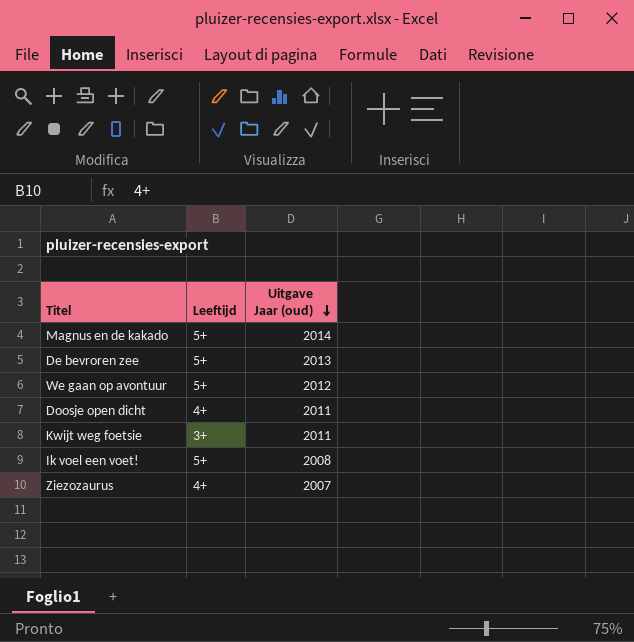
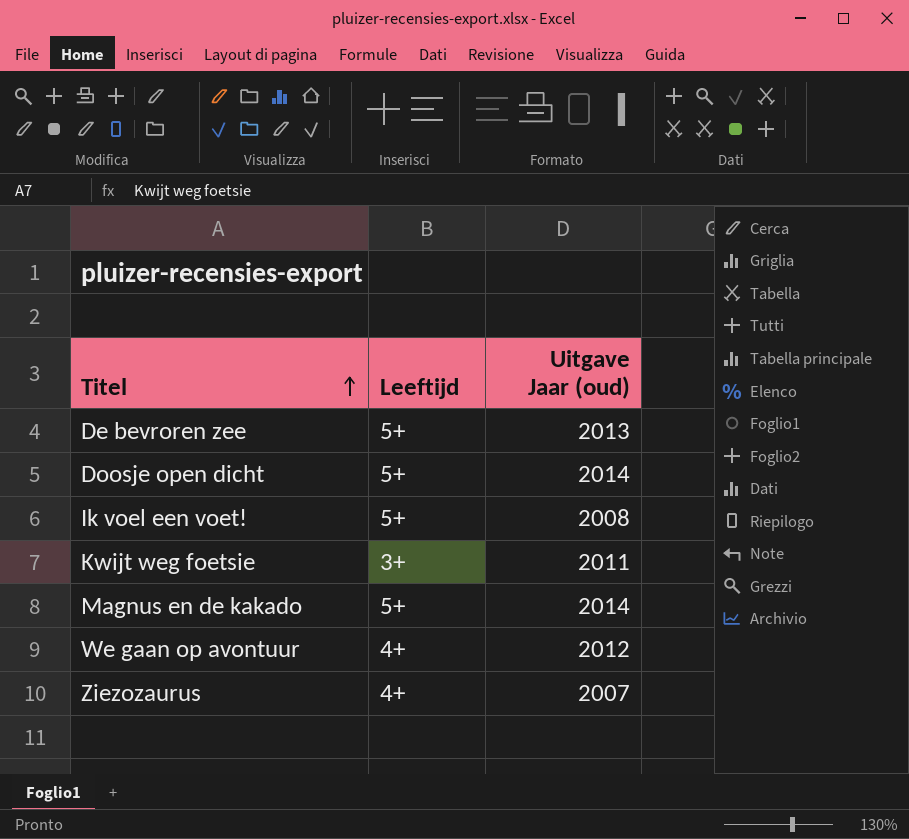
row order: Uitgave Jaar (oud) descending -> Titel ascending
Doosje open dicht | Leeftijd: 4+ -> 5+
Doosje open dicht | Uitgave Jaar (oud): 2011 -> 2014
We gaan op avontuur | Leeftijd: 5+ -> 4+

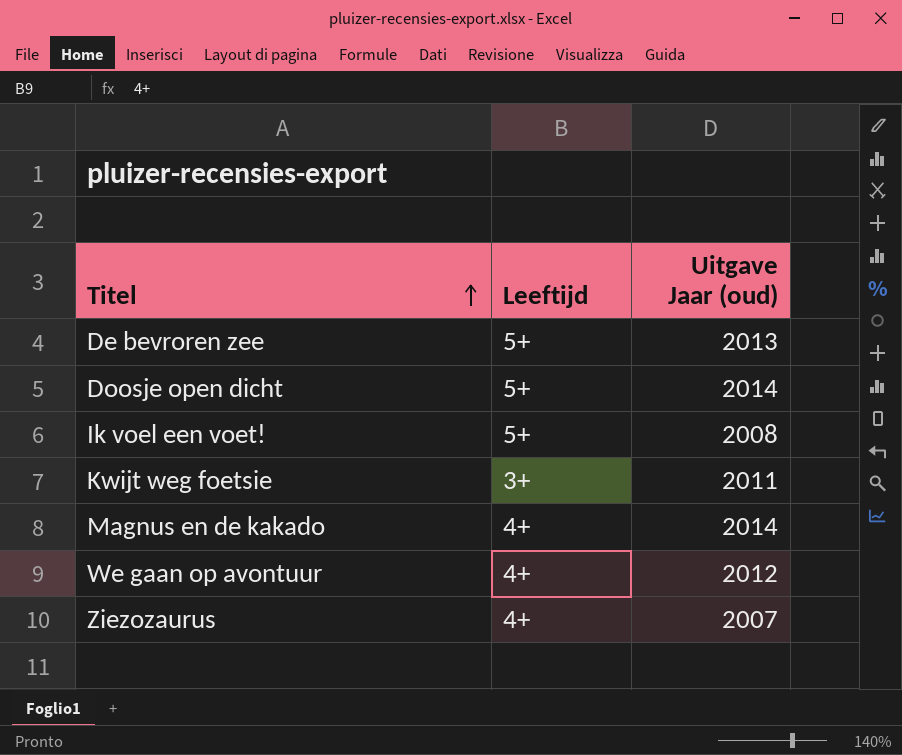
Magnus en de kakado | Leeftijd: 5+ -> 4+

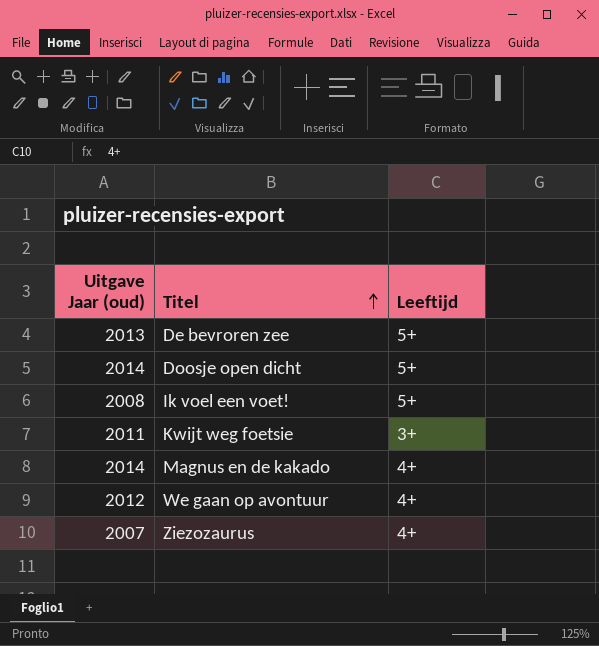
column Uitgave Jaar (oud) | position: 3 -> 1

